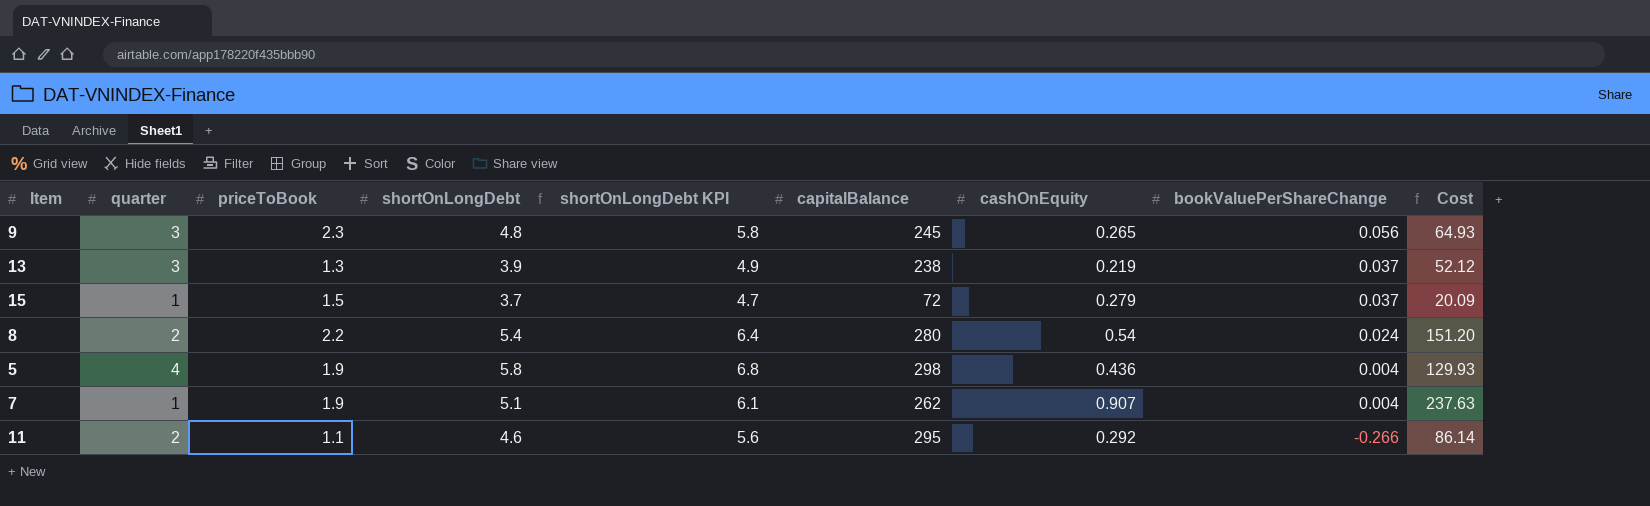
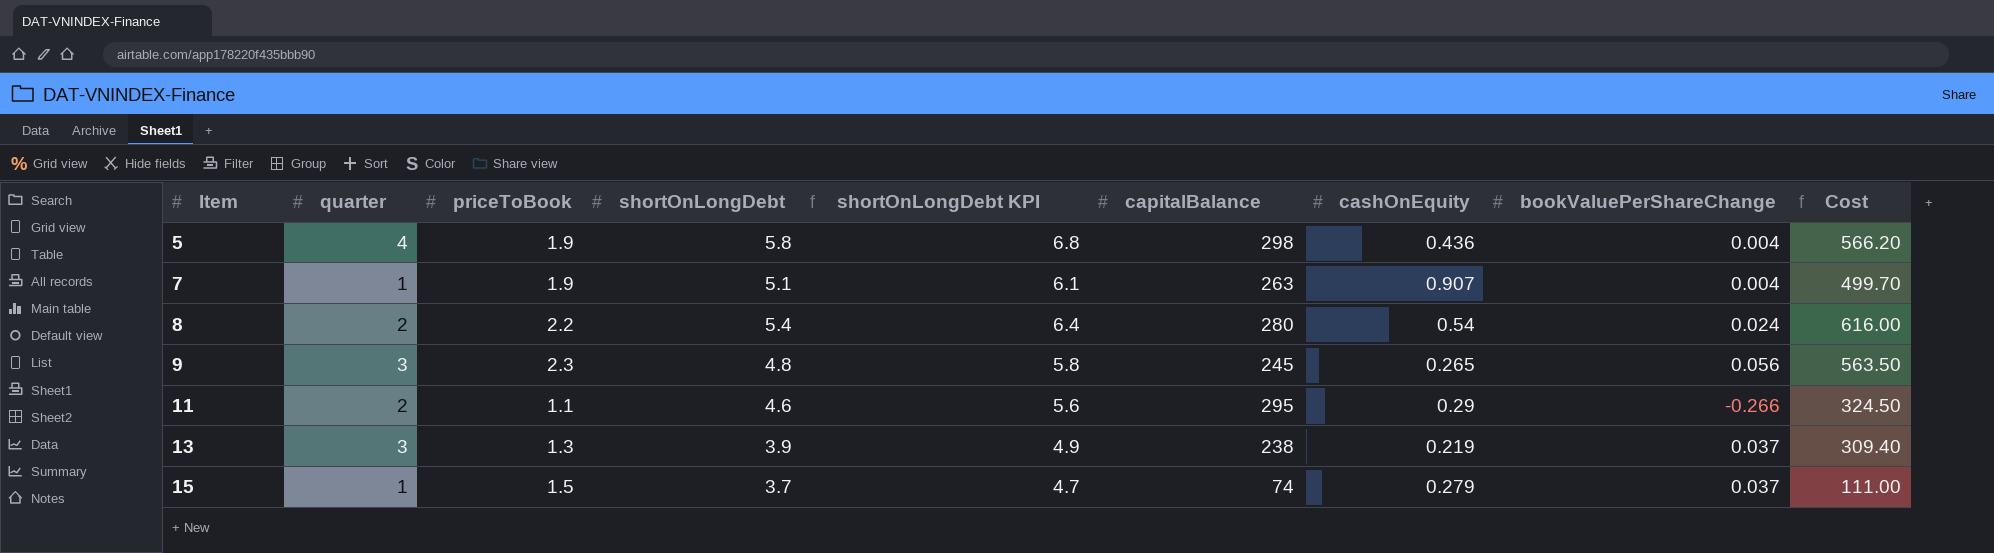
row order: bookValuePerShareChange descending -> Item ascending
column Cost | formula: [capitalBalance] * [cashOnEquity] -> [priceToBook] * [capitalBalance]
7 | capitalBalance: 262 -> 263
11 | cashOnEquity: 0.292 -> 0.29
15 | capitalBalance: 72 -> 74

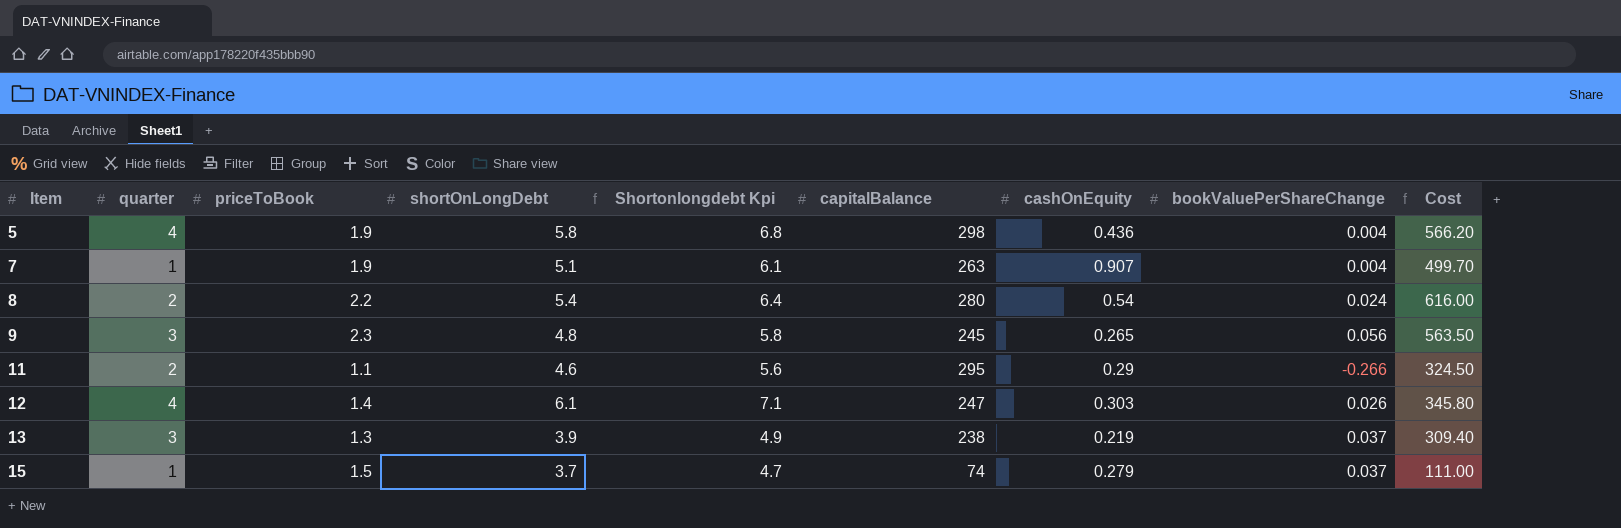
column name: shortOnLongDebt KPI -> Shortonlongdebt Kpi
row 12: none -> 4 | 1.4 | 6.1 | 7.1 | 247 | 0.303 | 0.026 | 345.80

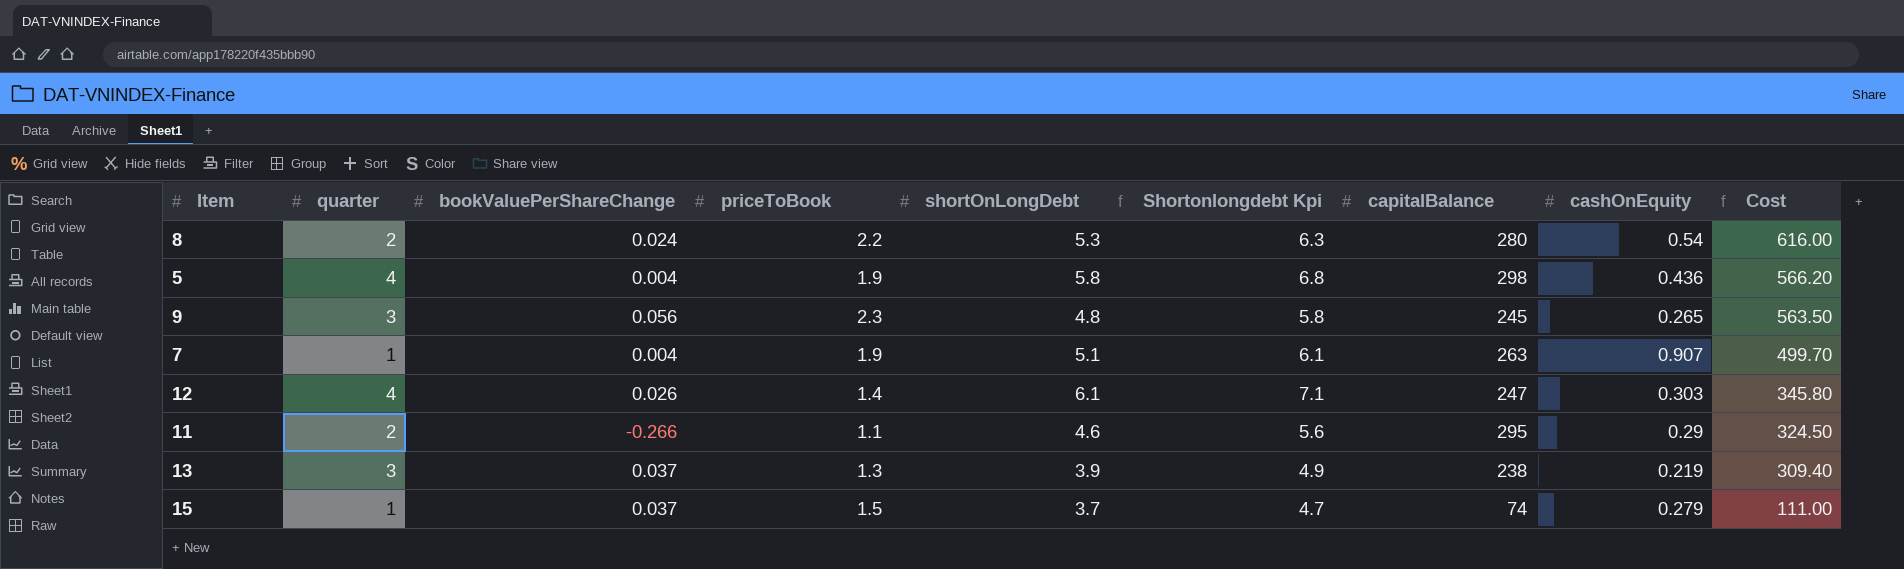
row order: Item ascending -> Cost descending
column bookValuePerShareChange | position: 8 -> 3
8 | shortOnLongDebt: 5.4 -> 5.3
8 | Shortonlongdebt Kpi: 6.4 -> 6.3

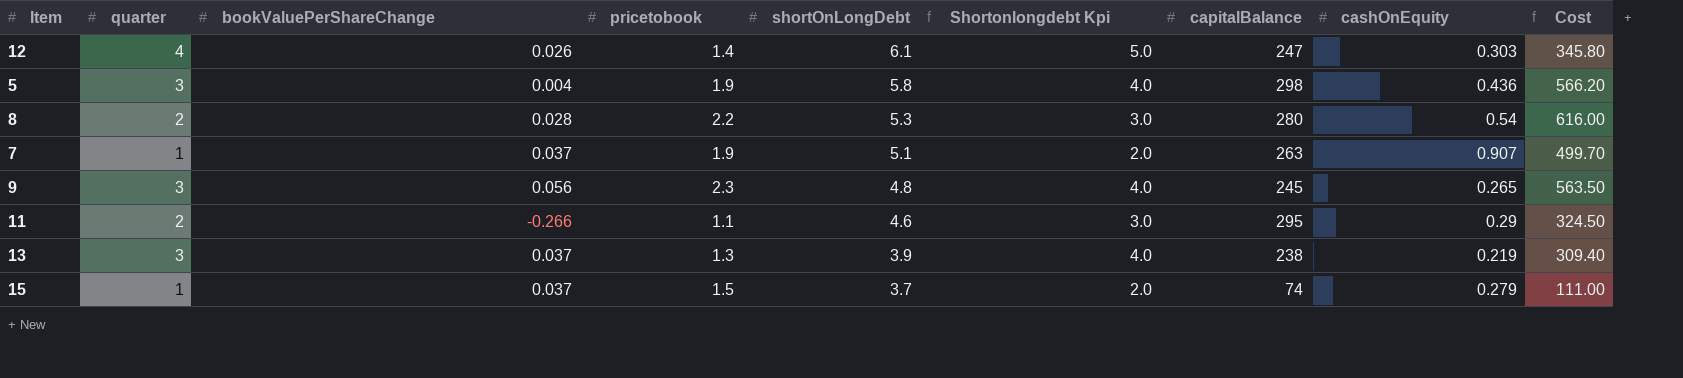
row order: Cost descending -> shortOnLongDebt descending
column name: priceToBook -> pricetobook
column Shortonlongdebt Kpi | formula: [shortOnLongDebt] + 1 -> [quarter] + 1
5 | quarter: 4 -> 3
8 | bookValuePerShareChange: 0.024 -> 0.028
7 | bookValuePerShareChange: 0.004 -> 0.037

